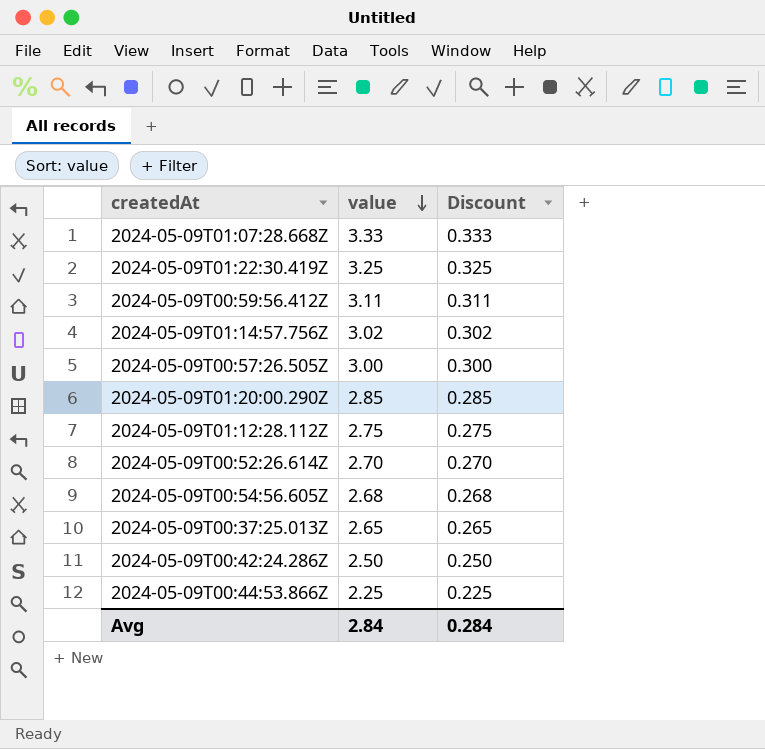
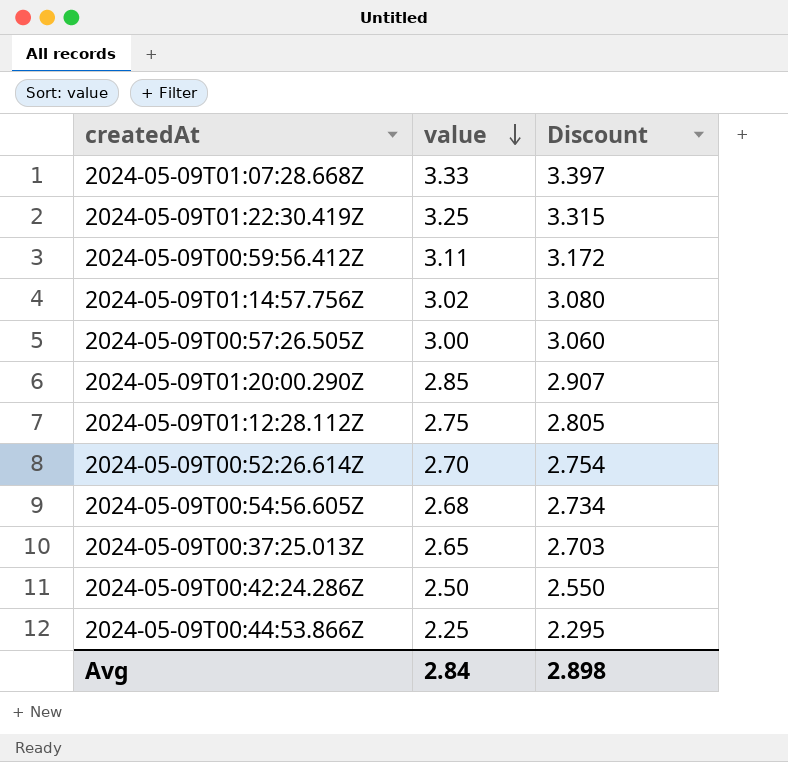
column Discount | formula: [value] * 0.1 -> [value] * 1.02
Avg | Discount: 0.284 -> 2.898

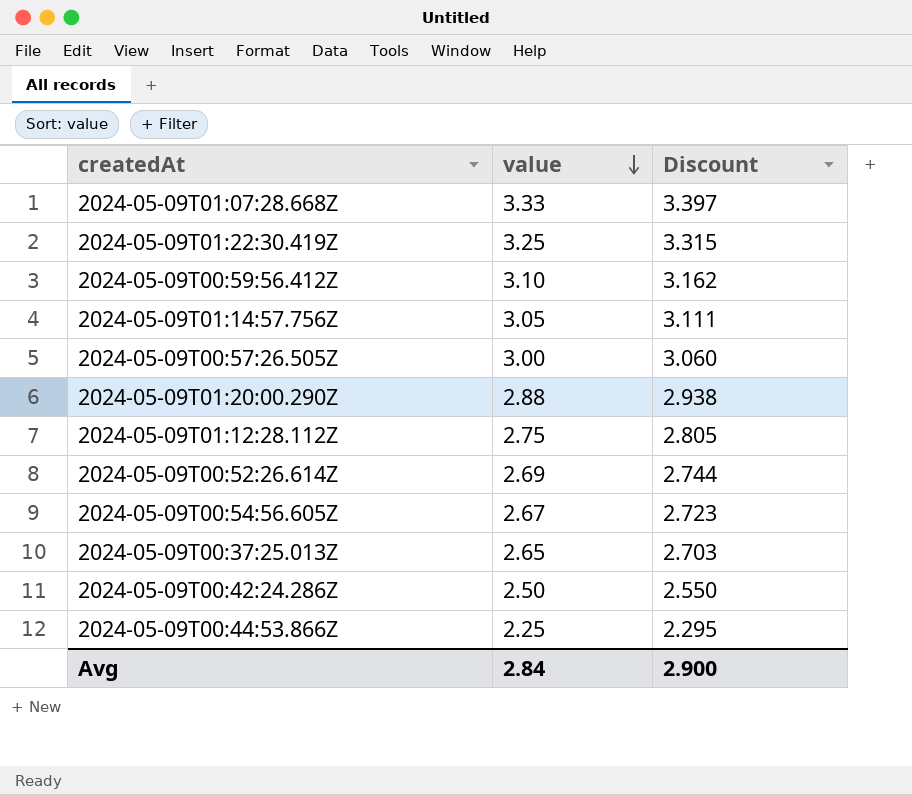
2024-05-09T00:59:56.412Z | value: 3.11 -> 3.10
2024-05-09T00:59:56.412Z | Discount: 3.172 -> 3.162
2024-05-09T01:14:57.756Z | value: 3.02 -> 3.05
2024-05-09T01:14:57.756Z | Discount: 3.080 -> 3.111
2024-05-09T01:20:00.290Z | value: 2.85 -> 2.88
2024-05-09T01:20:00.290Z | Discount: 2.907 -> 2.938
2024-05-09T00:52:26.614Z | value: 2.70 -> 2.69
2024-05-09T00:52:26.614Z | Discount: 2.754 -> 2.744
2024-05-09T00:54:56.605Z | value: 2.68 -> 2.67
2024-05-09T00:54:56.605Z | Discount: 2.734 -> 2.723
Avg | Discount: 2.898 -> 2.900

